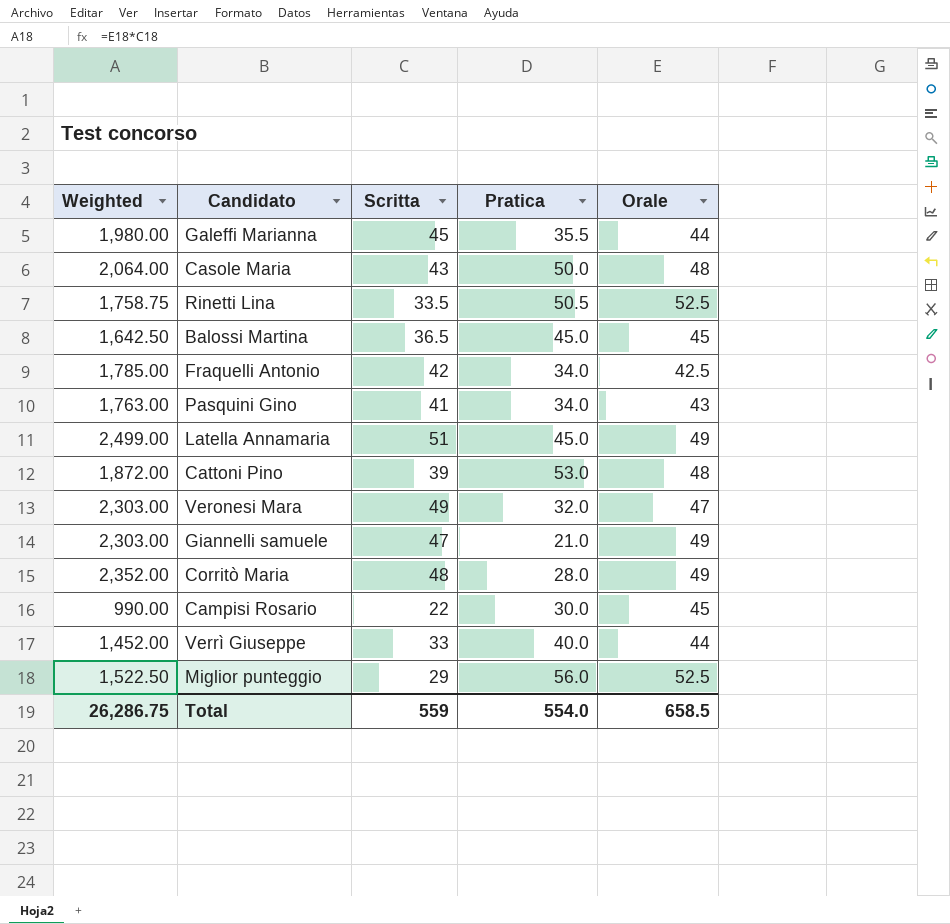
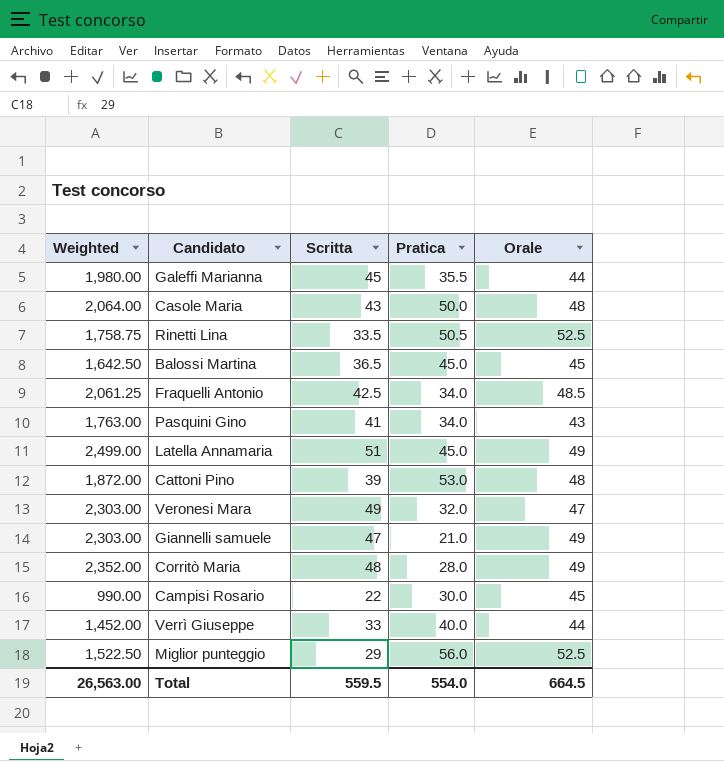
Fraquelli Antonio | Weighted: 1,785.00 -> 2,061.25
Fraquelli Antonio | Scritta: 42 -> 42.5
Fraquelli Antonio | Orale: 42.5 -> 48.5
Total | Weighted: 26,286.75 -> 26,563.00
Total | Scritta: 559 -> 559.5
Total | Orale: 658.5 -> 664.5

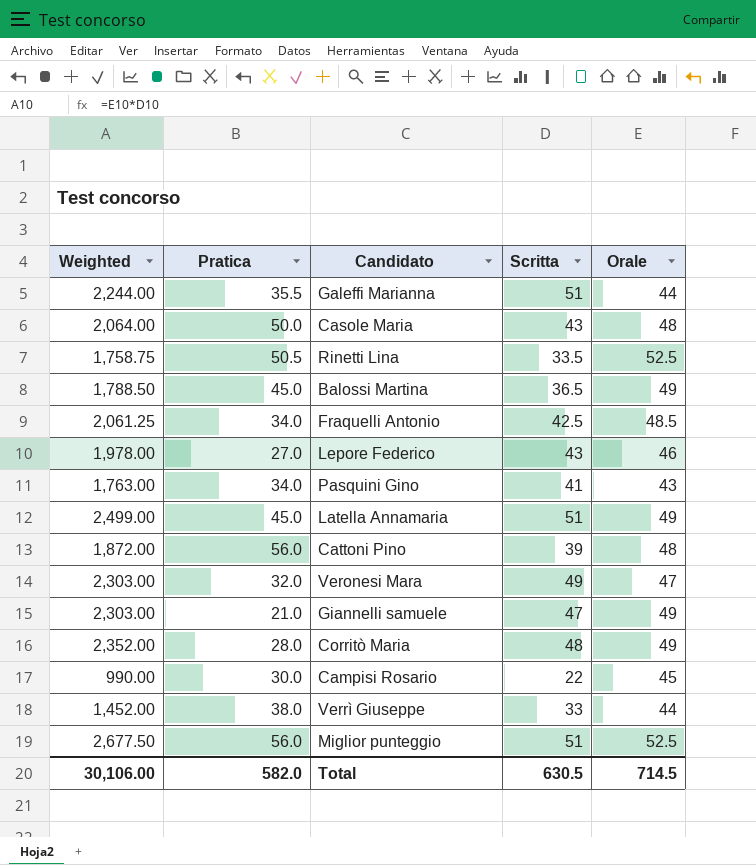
column Pratica | position: 4 -> 2
Galeffi Marianna | Weighted: 1,980.00 -> 2,244.00
Galeffi Marianna | Scritta: 45 -> 51
Balossi Martina | Weighted: 1,642.50 -> 1,788.50
Balossi Martina | Orale: 45 -> 49
row Lepore Federico: none -> 1,978.00 | 27.0 | 43 | 46
Cattoni Pino | Pratica: 53.0 -> 56.0
Verrì Giuseppe | Pratica: 40.0 -> 38.0
Miglior punteggio | Weighted: 1,522.50 -> 2,677.50
Miglior punteggio | Scritta: 29 -> 51
Total | Weighted: 26,563.00 -> 30,106.00
Total | Pratica: 554.0 -> 582.0
Total | Scritta: 559.5 -> 630.5
Total | Orale: 664.5 -> 714.5

